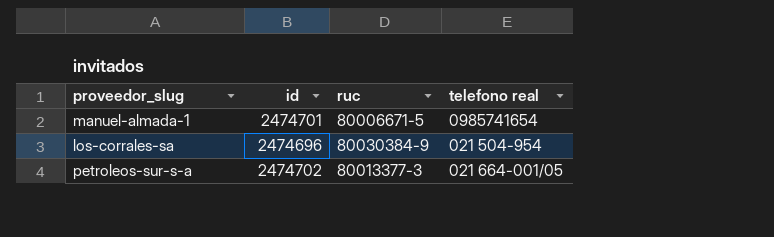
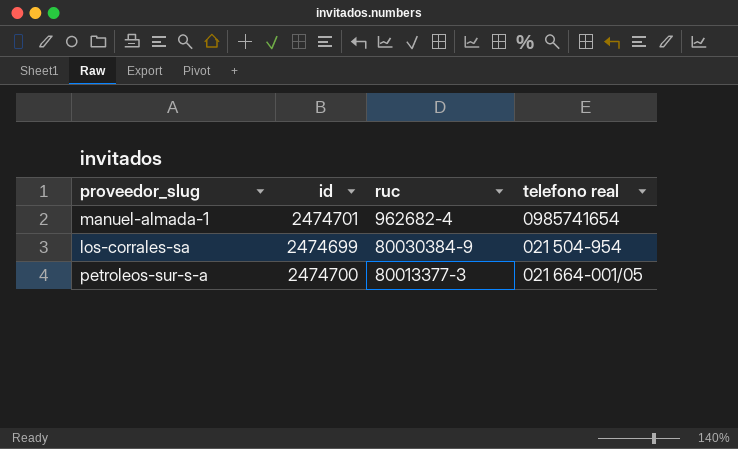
manuel-almada-1 | ruc: 80006671-5 -> 962682-4
los-corrales-sa | id: 2474696 -> 2474699
petroleos-sur-s-a | id: 2474702 -> 2474700

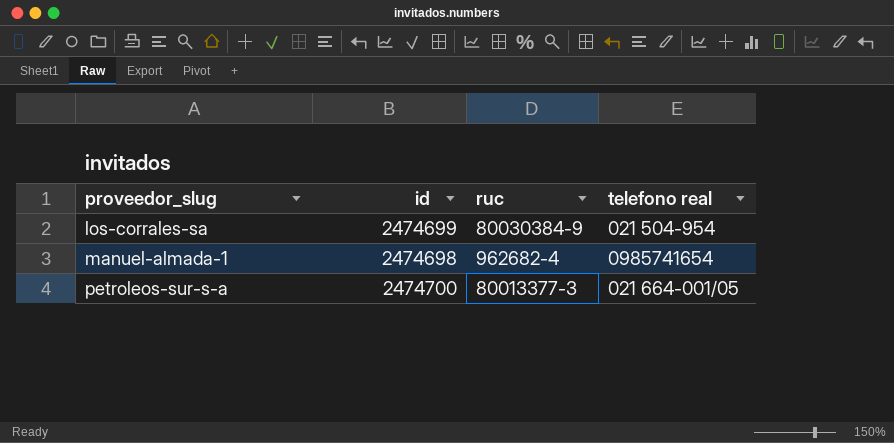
row order: none -> proveedor_slug ascending
manuel-almada-1 | id: 2474701 -> 2474698

